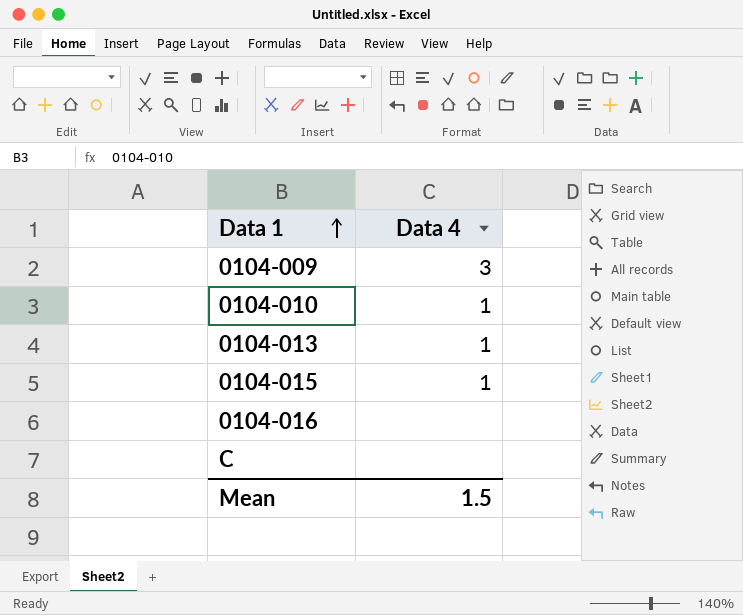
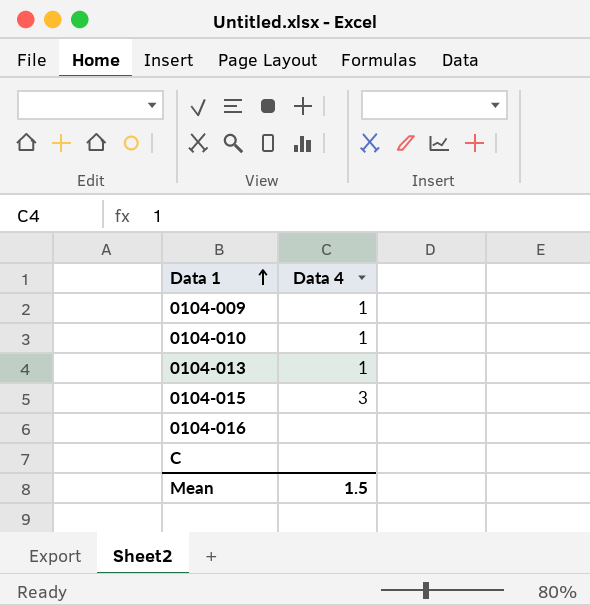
0104-009 | Data 4: 3 -> 1
0104-015 | Data 4: 1 -> 3

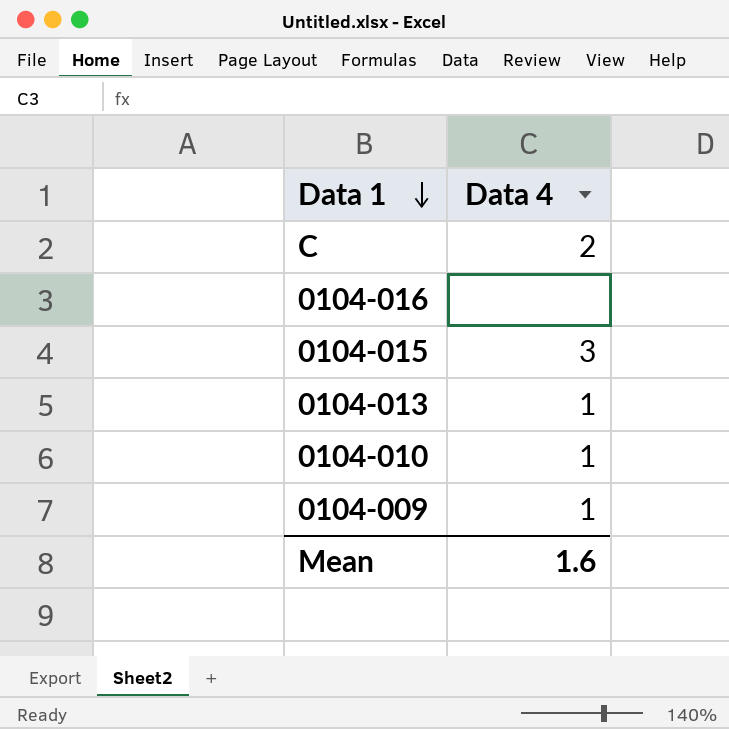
row order: Data 1 ascending -> Data 1 descending
C | Data 4: none -> 2
Mean | Data 4: 1.5 -> 1.6

